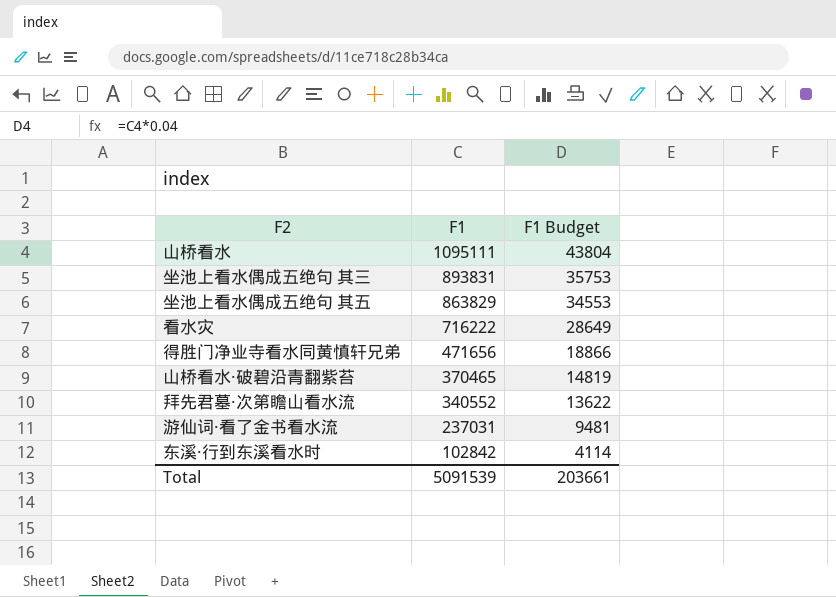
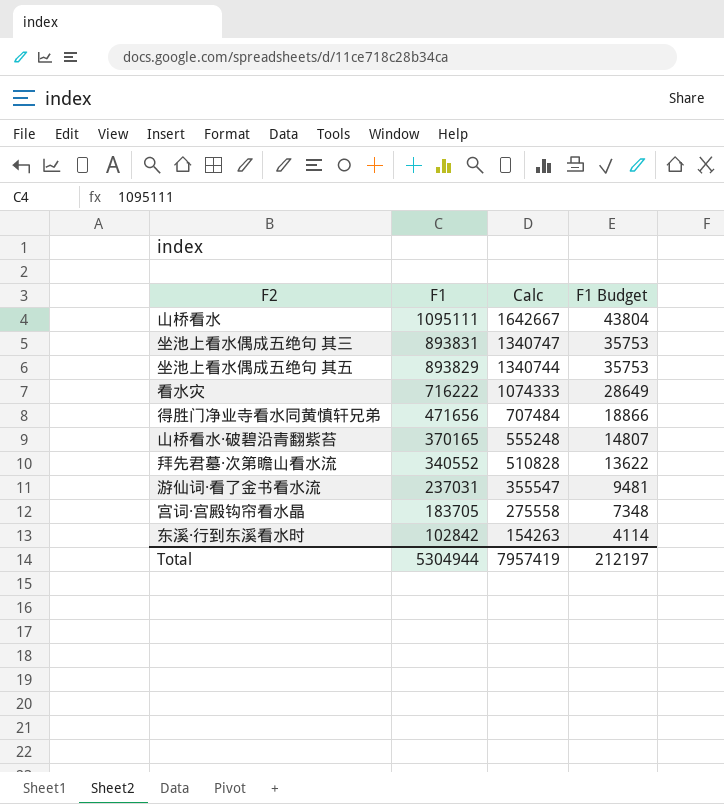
column Calc | formula: none -> [F1] * 1.5
坐池上看水偶成五绝句 其五 | F1: 863829 -> 893829
坐池上看水偶成五绝句 其五 | F1 Budget: 34553 -> 35753
山桥看水·破碧沿青翻紫苔 | F1: 370465 -> 370165
山桥看水·破碧沿青翻紫苔 | F1 Budget: 14819 -> 14807
row 宫词·宫殿钩帘看水晶: none -> 183705 | 275558 | 7348
Total | F1: 5091539 -> 5304944
Total | F1 Budget: 203661 -> 212197

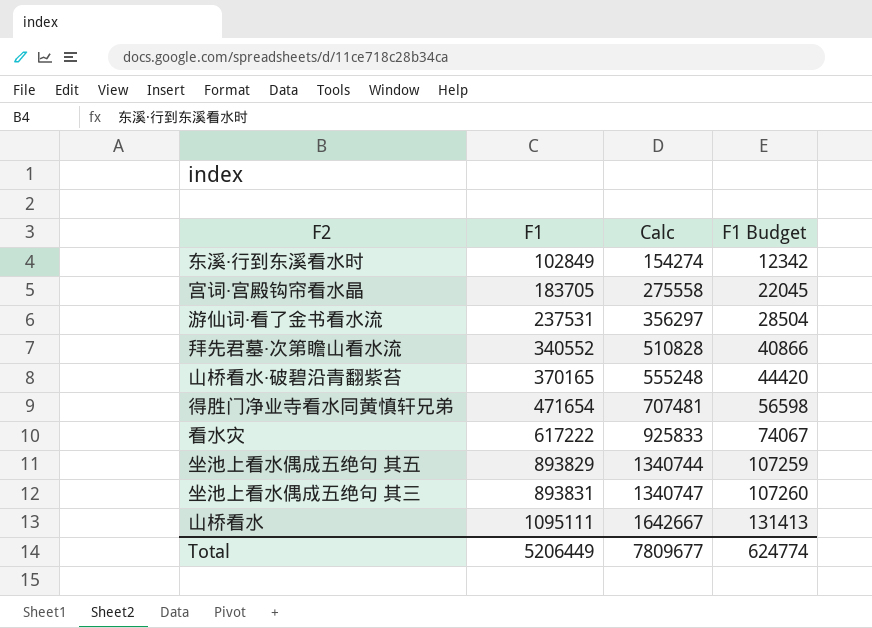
row order: F1 descending -> F1 ascending
column F1 Budget | formula: [F1] * 0.04 -> [F1] * 0.12
东溪·行到东溪看水时 | F1: 102842 -> 102849
东溪·行到东溪看水时 | Calc: 154263 -> 154274
游仙词·看了金书看水流 | F1: 237031 -> 237531
游仙词·看了金书看水流 | Calc: 355547 -> 356297
得胜门净业寺看水同黄慎轩兄弟 | F1: 471656 -> 471654
得胜门净业寺看水同黄慎轩兄弟 | Calc: 707484 -> 707481
看水灾 | F1: 716222 -> 617222
看水灾 | Calc: 1074333 -> 925833
Total | F1: 5304944 -> 5206449
Total | Calc: 7957419 -> 7809677
Total | F1 Budget: 212197 -> 624774

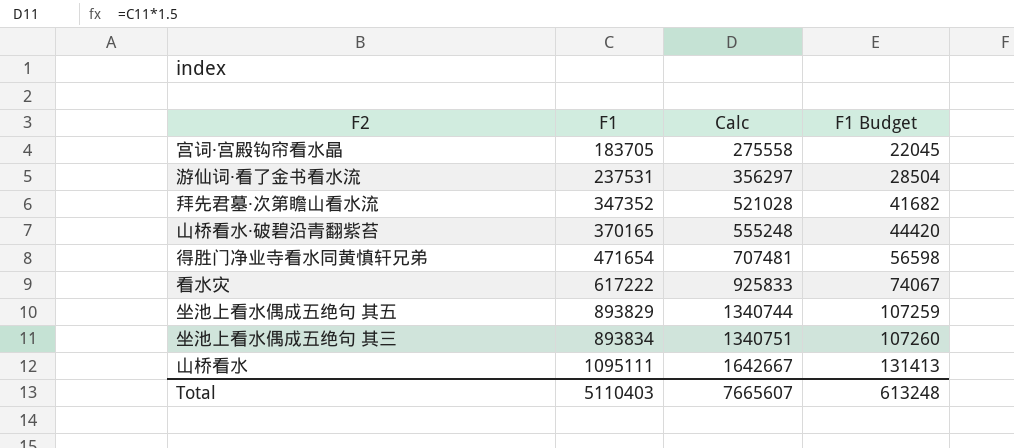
row 东溪·行到东溪看水时: 102849 | 154274 | 12342 -> none
拜先君墓·次第瞻山看水流 | F1: 340552 -> 347352
拜先君墓·次第瞻山看水流 | Calc: 510828 -> 521028
拜先君墓·次第瞻山看水流 | F1 Budget: 40866 -> 41682
坐池上看水偶成五绝句 其三 | F1: 893831 -> 893834
坐池上看水偶成五绝句 其三 | Calc: 1340747 -> 1340751
Total | F1: 5206449 -> 5110403
Total | Calc: 7809677 -> 7665607
Total | F1 Budget: 624774 -> 613248

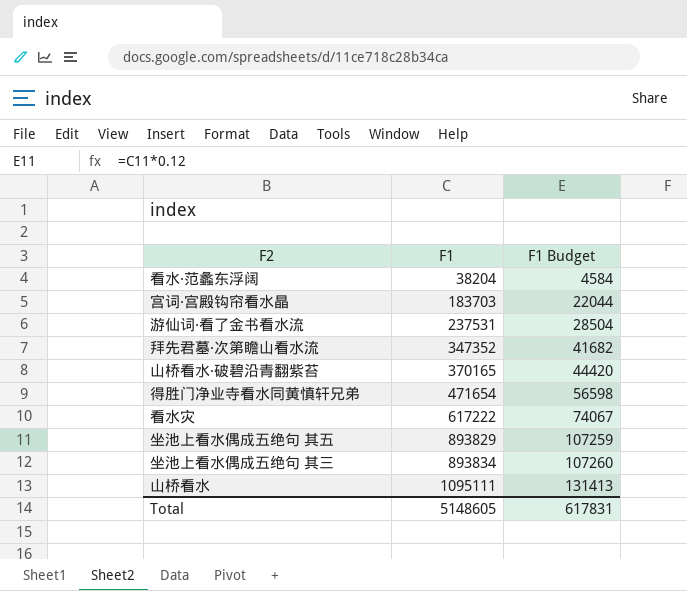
column Calc | formula: [F1] * 1.5 -> none
row 看水·范蠡东浮阔: none -> 38204 | 4584
宫词·宫殿钩帘看水晶 | F1: 183705 -> 183703
宫词·宫殿钩帘看水晶 | F1 Budget: 22045 -> 22044
Total | F1: 5110403 -> 5148605
Total | F1 Budget: 613248 -> 617831

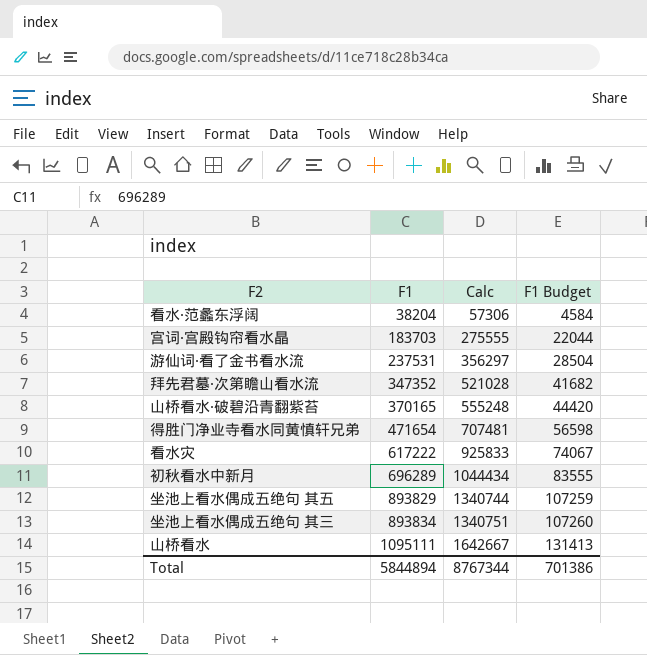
column Calc | formula: none -> [F1] * 1.5
row 初秋看水中新月: none -> 696289 | 1044434 | 83555
Total | F1: 5148605 -> 5844894
Total | F1 Budget: 617831 -> 701386

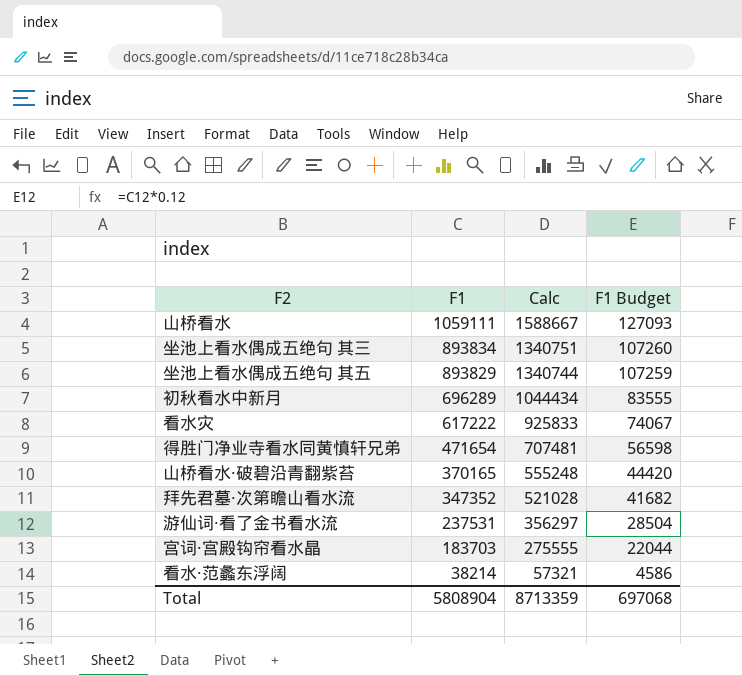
row order: F1 ascending -> F1 descending
山桥看水 | F1: 1095111 -> 1059111
山桥看水 | Calc: 1642667 -> 1588667
山桥看水 | F1 Budget: 131413 -> 127093
看水·范蠡东浮阔 | F1: 38204 -> 38214
看水·范蠡东浮阔 | Calc: 57306 -> 57321
看水·范蠡东浮阔 | F1 Budget: 4584 -> 4586
Total | F1: 5844894 -> 5808904
Total | Calc: 8767344 -> 8713359
Total | F1 Budget: 701386 -> 697068

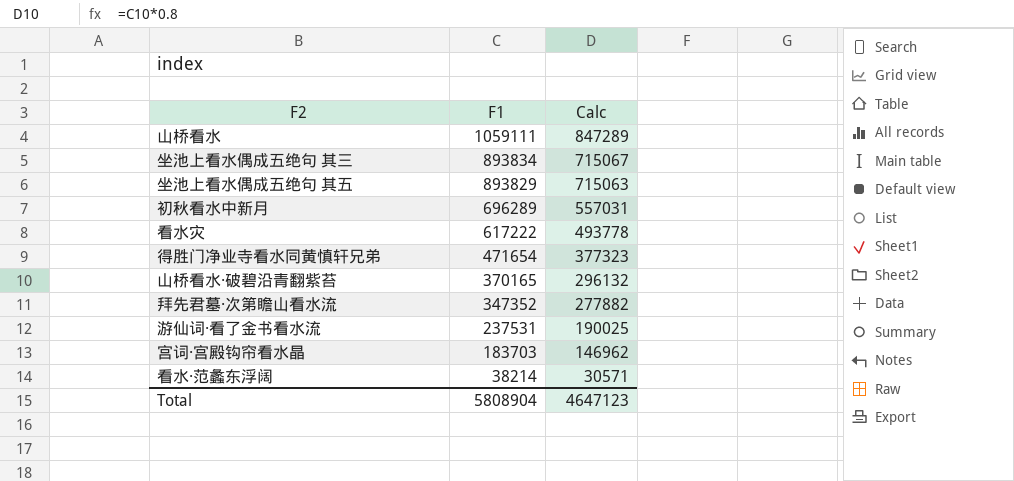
column F1 Budget | formula: [F1] * 0.12 -> none
column Calc | formula: [F1] * 1.5 -> [F1] * 0.8
Total | Calc: 8713359 -> 4647123

